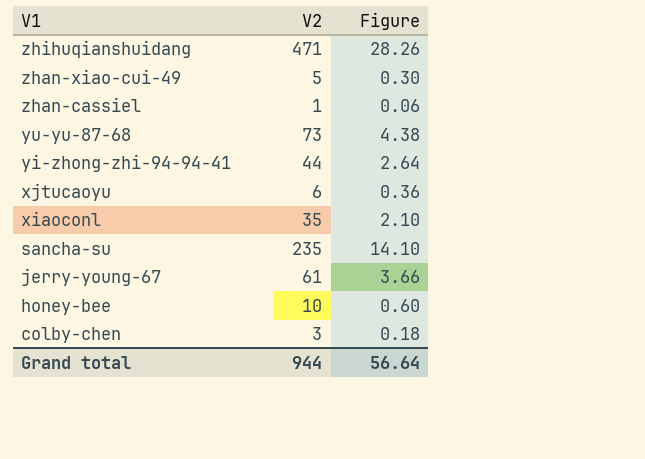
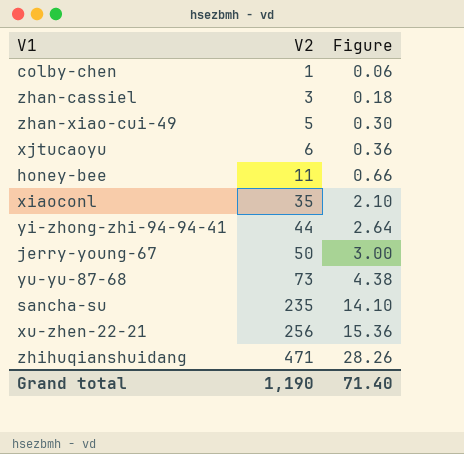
row order: V1 descending -> V2 ascending
colby-chen | V2: 3 -> 1
colby-chen | Figure: 0.18 -> 0.06
zhan-cassiel | V2: 1 -> 3
zhan-cassiel | Figure: 0.06 -> 0.18
honey-bee | V2: 10 -> 11
honey-bee | Figure: 0.60 -> 0.66
jerry-young-67 | V2: 61 -> 50
jerry-young-67 | Figure: 3.66 -> 3.00
row xu-zhen-22-21: none -> 256 | 15.36
Grand total | V2: 944 -> 1,190
Grand total | Figure: 56.64 -> 71.40

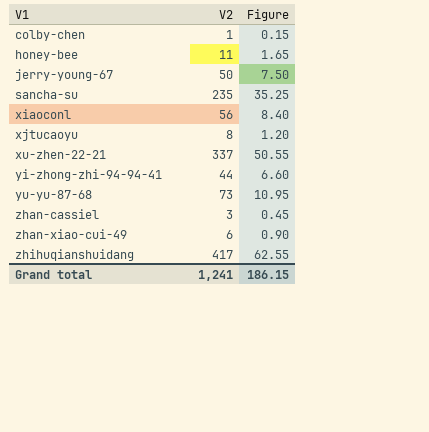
row order: V2 ascending -> V1 ascending
column Figure | formula: [V2] * 0.06 -> [V2] * 0.15
xiaoconl | V2: 35 -> 56
xjtucaoyu | V2: 6 -> 8
xu-zhen-22-21 | V2: 256 -> 337
zhan-xiao-cui-49 | V2: 5 -> 6
zhihuqianshuidang | V2: 471 -> 417
Grand total | V2: 1,190 -> 1,241
Grand total | Figure: 71.40 -> 186.15

